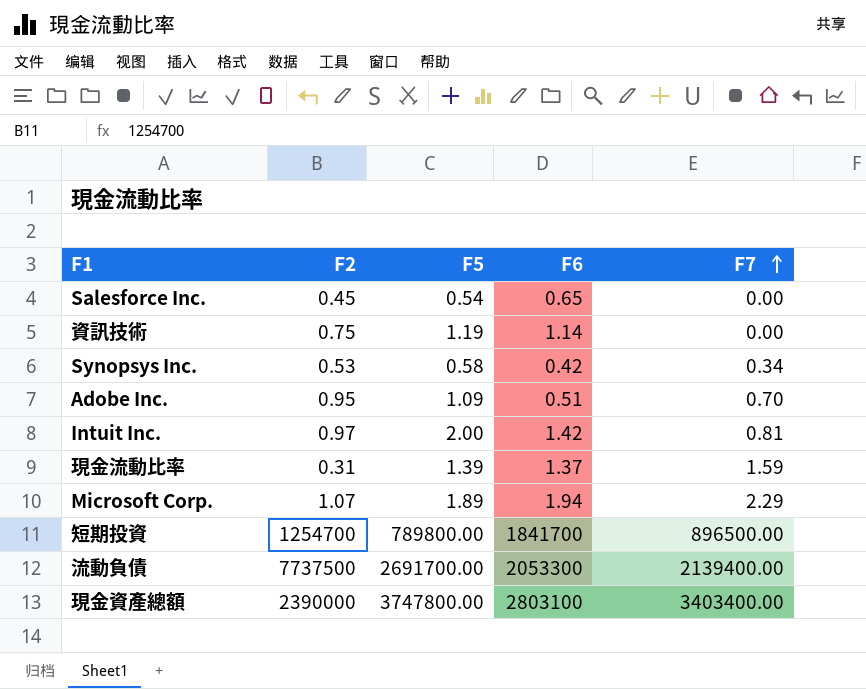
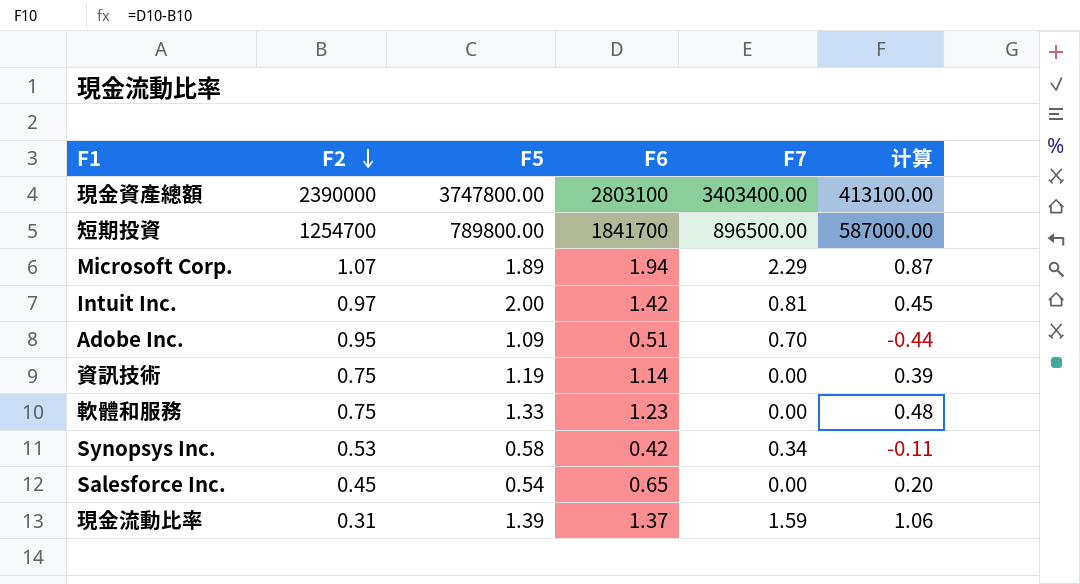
row order: F7 ascending -> F2 descending
column 计算 | formula: none -> [F6] - [F2]
row 流動負債: 7737500 | 2691700.00 | 2053300 | 2139400.00 -> none
row 軟體和服務: none -> 0.75 | 1.33 | 1.23 | 0.00 | 0.48

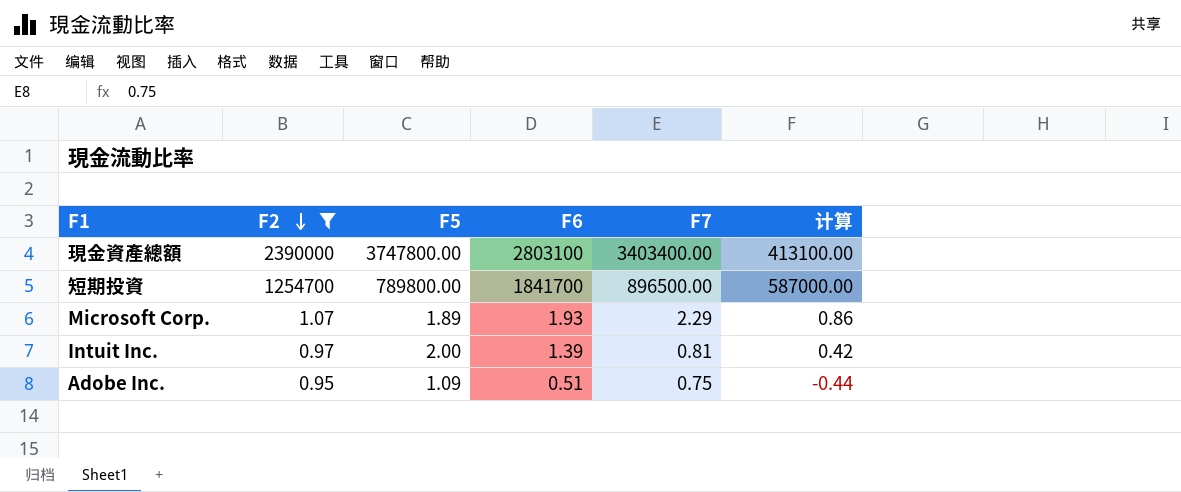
filter: none -> F2 >= 0.95
Microsoft Corp. | F6: 1.94 -> 1.93
Microsoft Corp. | 计算: 0.87 -> 0.86
Intuit Inc. | F6: 1.42 -> 1.39
Intuit Inc. | 计算: 0.45 -> 0.42
Adobe Inc. | F7: 0.70 -> 0.75

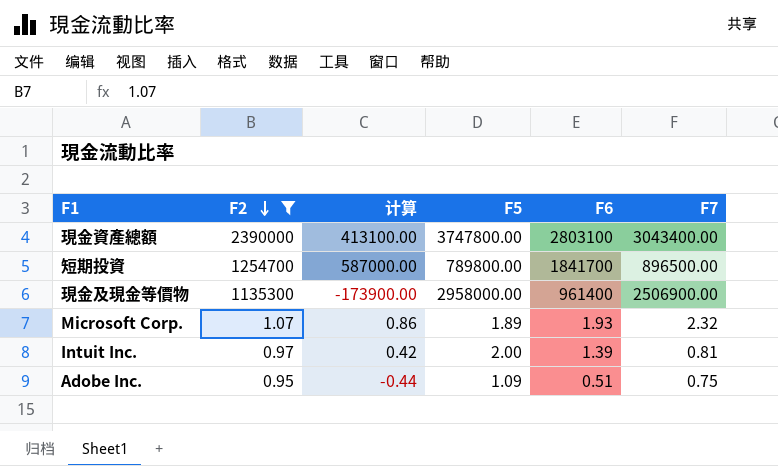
column 计算 | position: 6 -> 3
現金資產總額 | F7: 3403400.00 -> 3043400.00
row 現金及現金等價物: none -> 1135300 | -173900.00 | 2958000.00 | 961400 | 2506900.00
Microsoft Corp. | F7: 2.29 -> 2.32

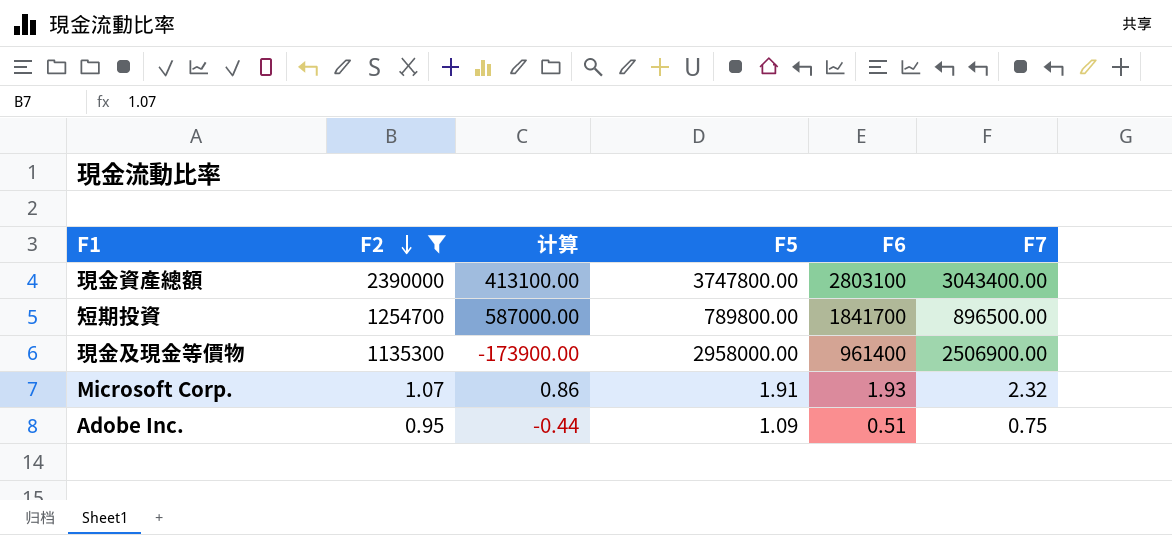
row Intuit Inc.: 0.97 | 0.42 | 2.00 | 1.39 | 0.81 -> none
Microsoft Corp. | F5: 1.89 -> 1.91

